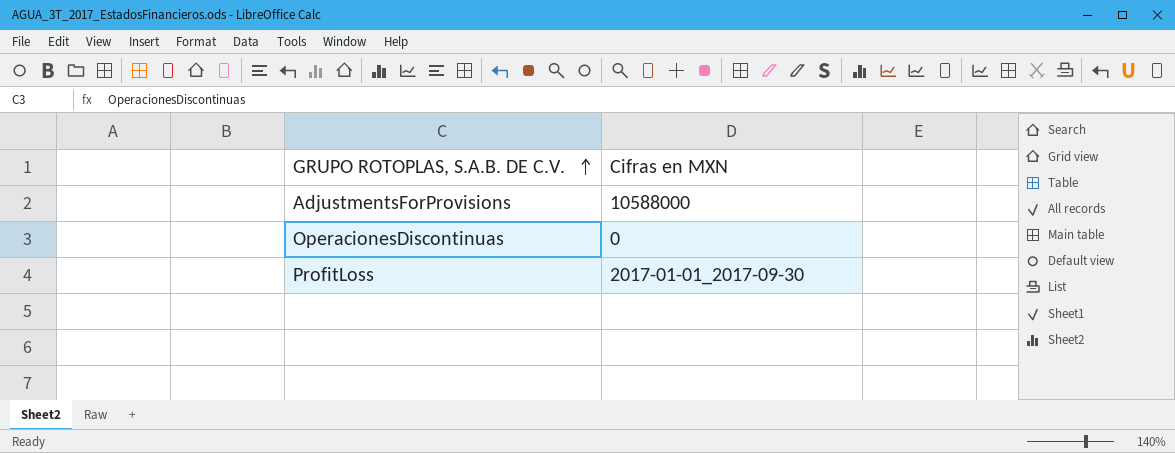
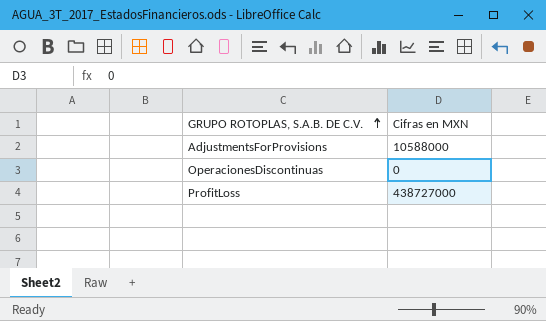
ProfitLoss | Cifras en MXN: 2017-01-01_2017-09-30 -> 438727000

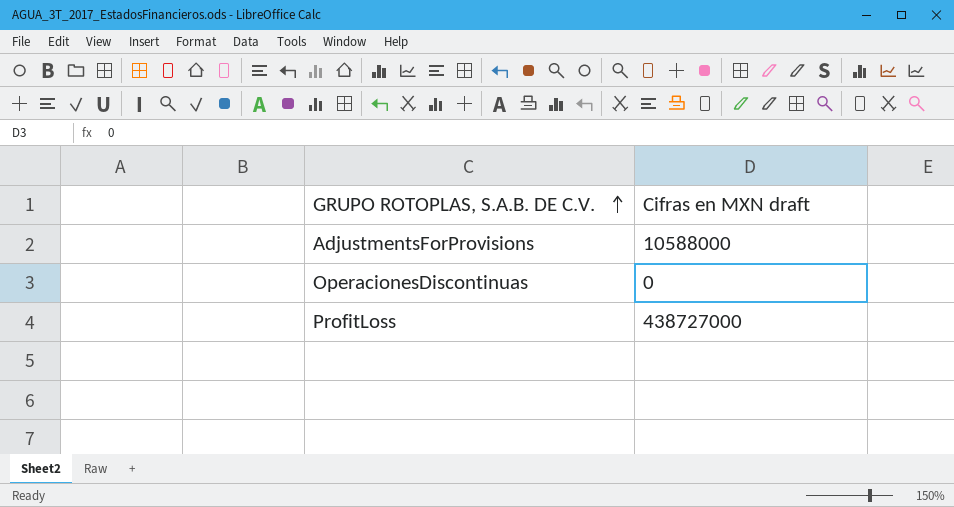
column name: Cifras en MXN -> Cifras en MXN draft

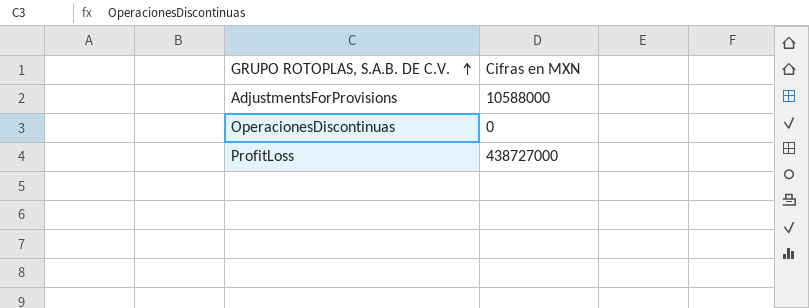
column name: Cifras en MXN draft -> Cifras en MXN

